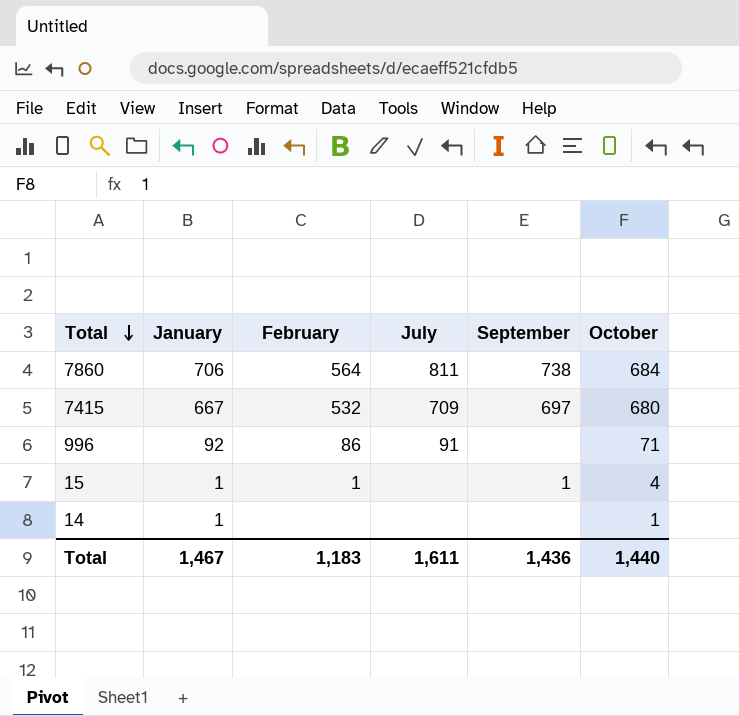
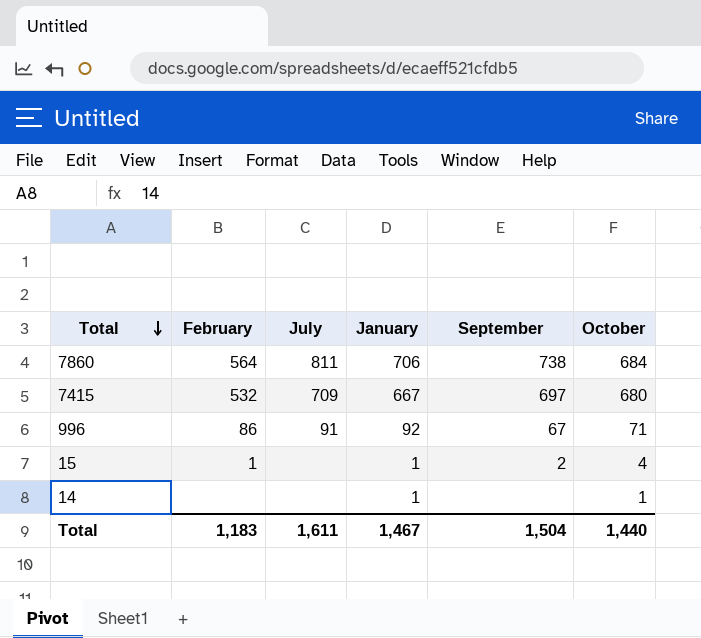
column January | position: 2 -> 4
996 | September: none -> 67
15 | September: 1 -> 2
Total | September: 1,436 -> 1,504

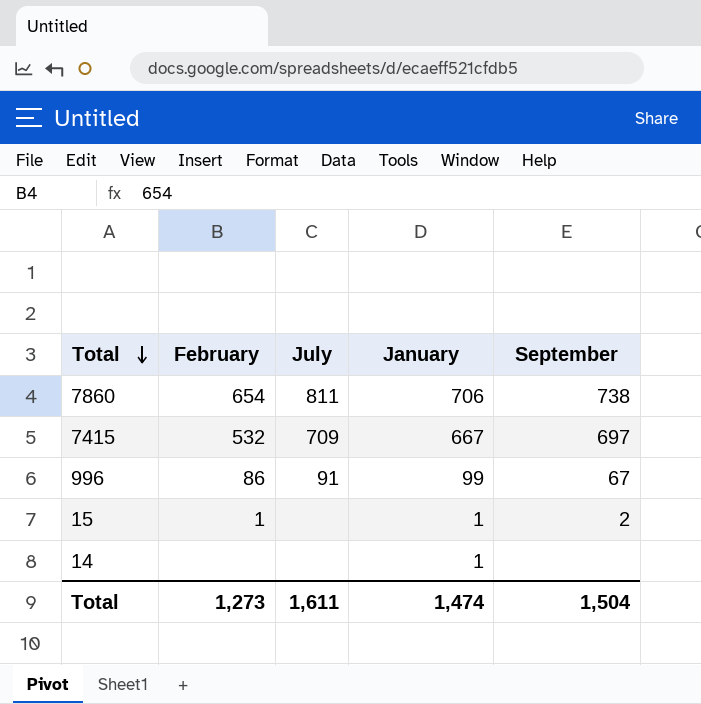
column October | position: 6 -> none
7860 | February: 564 -> 654
996 | January: 92 -> 99
Total | February: 1,183 -> 1,273
Total | January: 1,467 -> 1,474

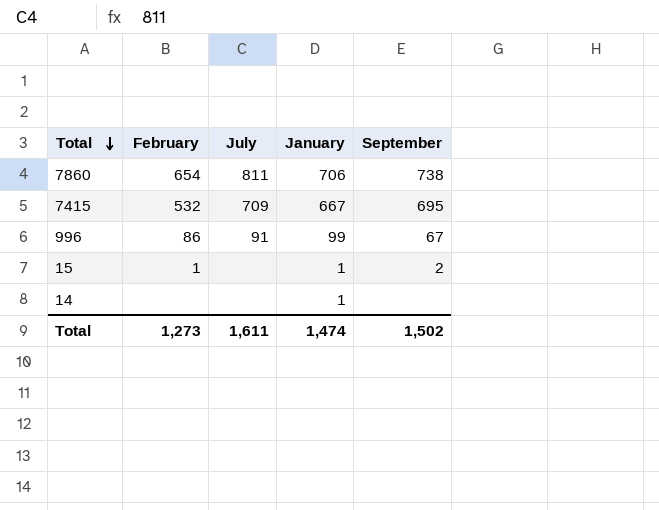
7415 | September: 697 -> 695
Total | September: 1,504 -> 1,502

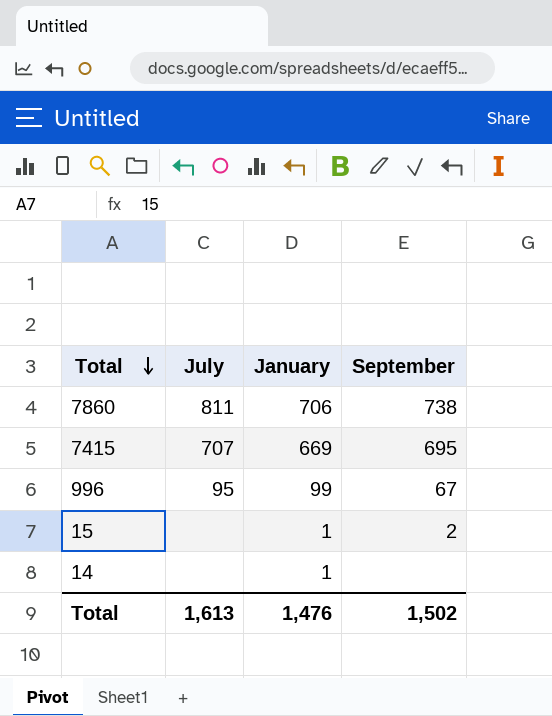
column February | position: 2 -> none
7415 | July: 709 -> 707
7415 | January: 667 -> 669
996 | July: 91 -> 95
Total | July: 1,611 -> 1,613
Total | January: 1,474 -> 1,476

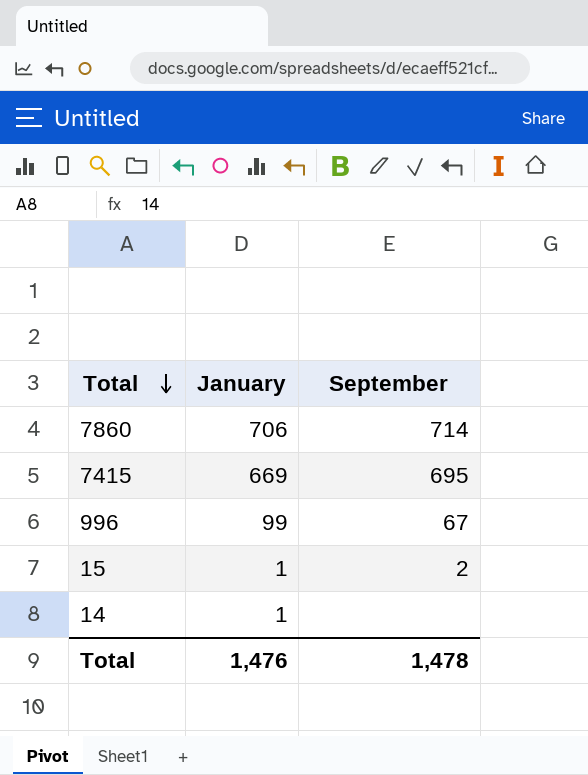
column July | position: 2 -> none
7860 | September: 738 -> 714
Total | September: 1,502 -> 1,478

